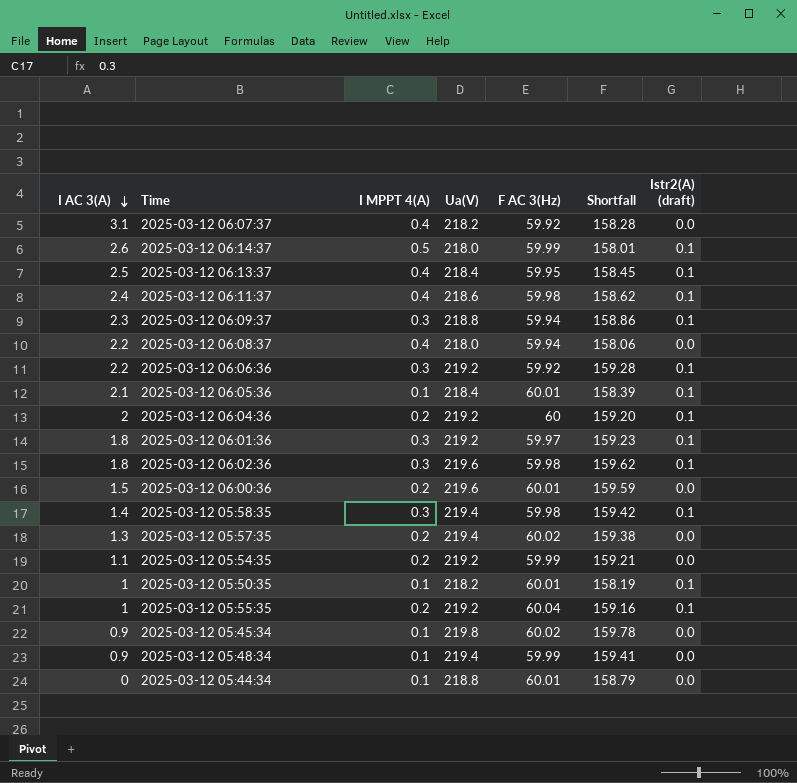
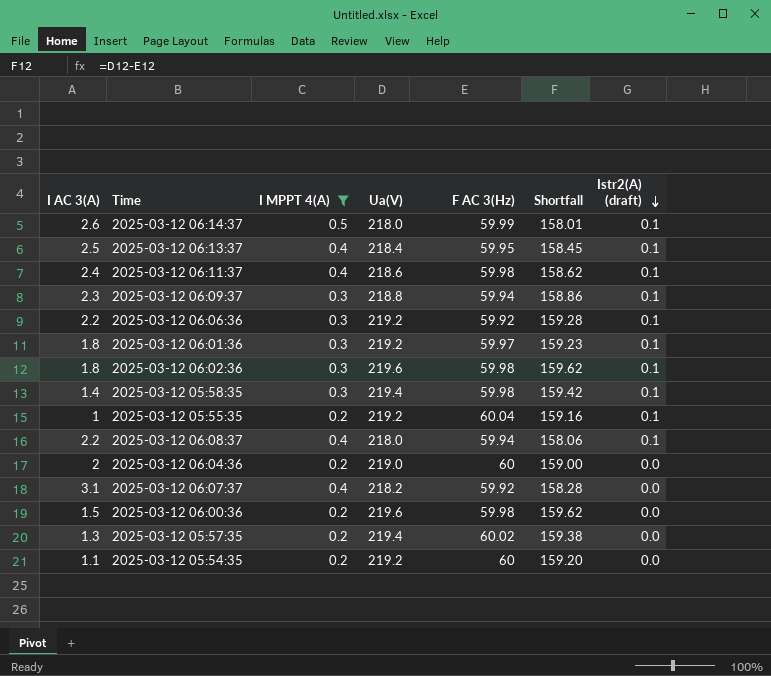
filter: none -> I MPPT 4(A) != 0.1
row order: I AC 3(A) descending -> Istr2(A) (draft) descending
2025-03-12 06:08:37 | Istr2(A) (draft): 0.0 -> 0.1
2025-03-12 06:04:36 | Ua(V): 219.2 -> 219.0
2025-03-12 06:04:36 | Shortfall: 159.20 -> 159.00
2025-03-12 06:04:36 | Istr2(A) (draft): 0.1 -> 0.0
2025-03-12 06:00:36 | F AC 3(Hz): 60.01 -> 59.98
2025-03-12 06:00:36 | Shortfall: 159.59 -> 159.62
2025-03-12 05:54:35 | F AC 3(Hz): 59.99 -> 60
2025-03-12 05:54:35 | Shortfall: 159.21 -> 159.20

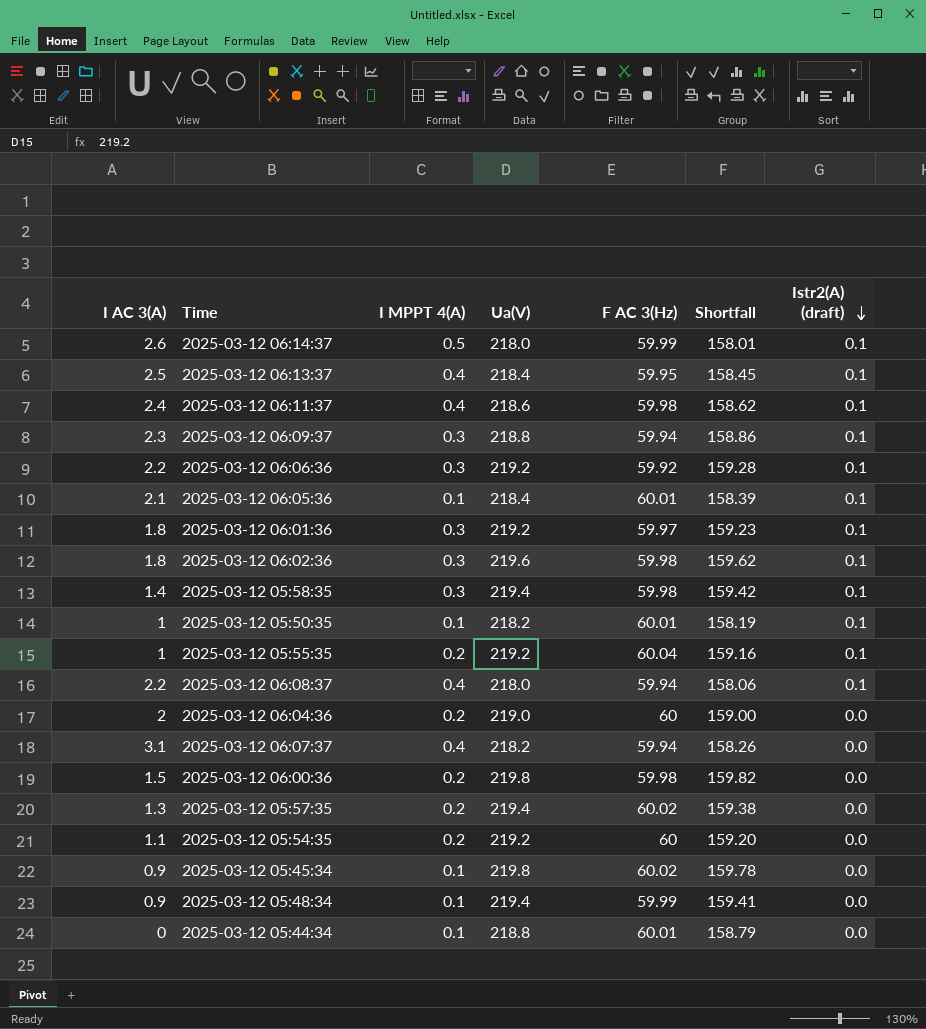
filter: I MPPT 4(A) != 0.1 -> none
2025-03-12 06:07:37 | F AC 3(Hz): 59.92 -> 59.94
2025-03-12 06:07:37 | Shortfall: 158.28 -> 158.26
2025-03-12 06:00:36 | Ua(V): 219.6 -> 219.8
2025-03-12 06:00:36 | Shortfall: 159.62 -> 159.82

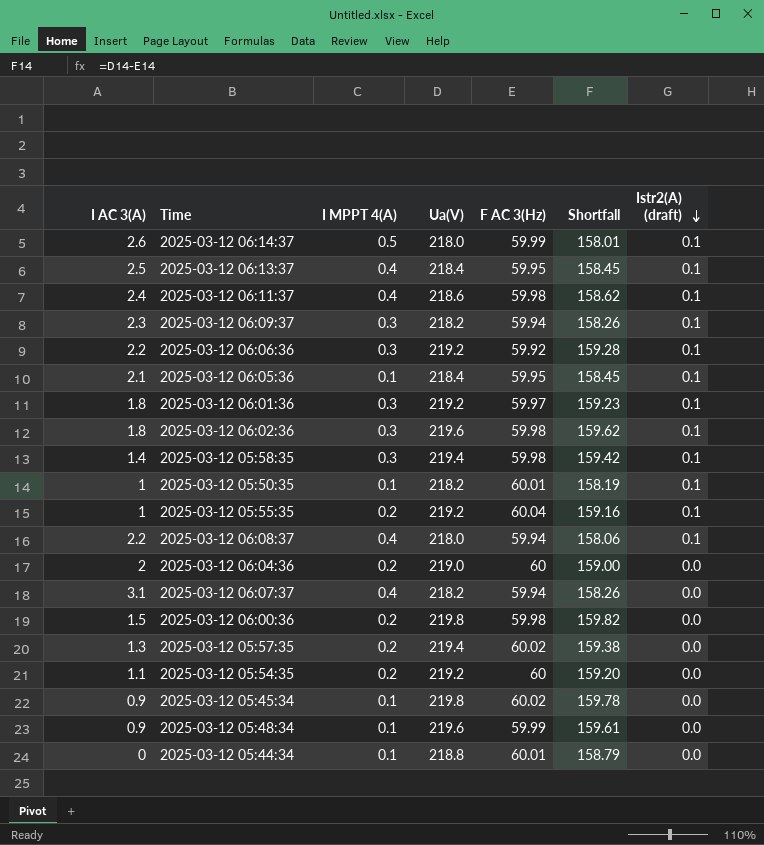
2025-03-12 06:09:37 | Ua(V): 218.8 -> 218.2
2025-03-12 06:09:37 | Shortfall: 158.86 -> 158.26
2025-03-12 06:05:36 | F AC 3(Hz): 60.01 -> 59.95
2025-03-12 06:05:36 | Shortfall: 158.39 -> 158.45
2025-03-12 05:48:34 | Ua(V): 219.4 -> 219.6
2025-03-12 05:48:34 | Shortfall: 159.41 -> 159.61

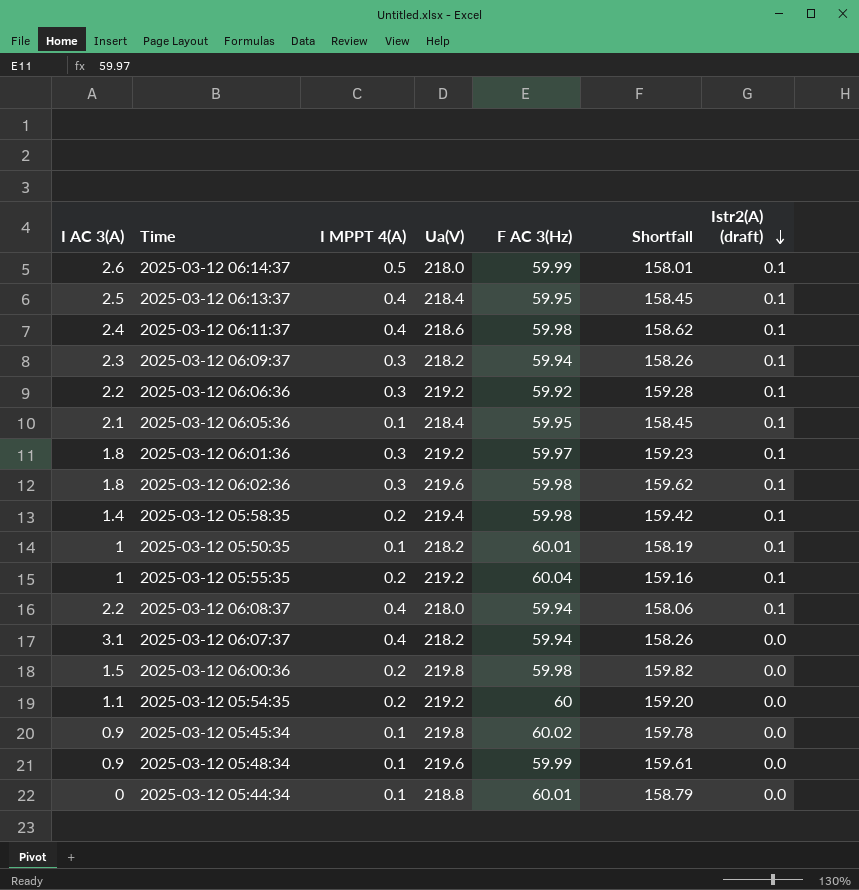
row 2025-03-12 06:04:36: 2 | 0.2 | 219.0 | 60 | 159.00 | 0.0 -> none
row 2025-03-12 05:57:35: 1.3 | 0.2 | 219.4 | 60.02 | 159.38 | 0.0 -> none
2025-03-12 05:58:35 | I MPPT 4(A): 0.3 -> 0.2

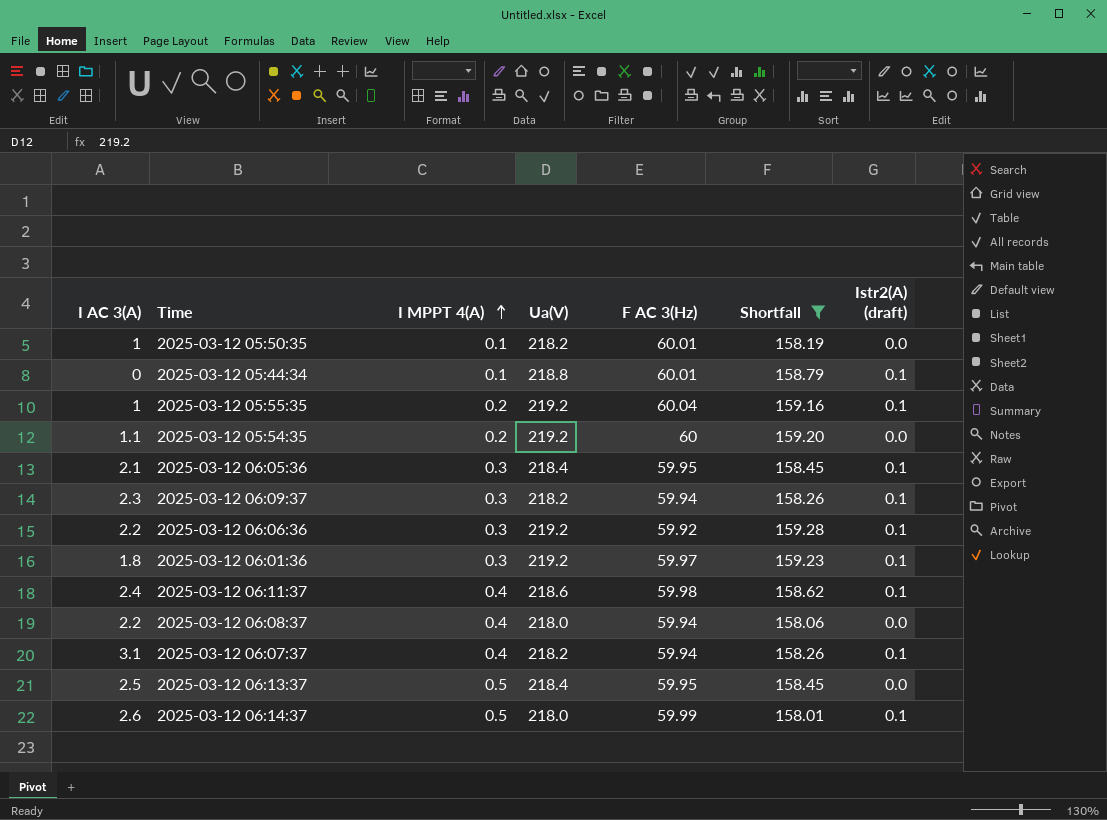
filter: none -> Shortfall <= 159.28
row order: Istr2(A) (draft) descending -> I MPPT 4(A) ascending
2025-03-12 05:50:35 | Istr2(A) (draft): 0.1 -> 0.0
2025-03-12 05:44:34 | Istr2(A) (draft): 0.0 -> 0.1
2025-03-12 06:05:36 | I MPPT 4(A): 0.1 -> 0.3
2025-03-12 06:08:37 | Istr2(A) (draft): 0.1 -> 0.0
2025-03-12 06:07:37 | Istr2(A) (draft): 0.0 -> 0.1
2025-03-12 06:13:37 | I MPPT 4(A): 0.4 -> 0.5
2025-03-12 06:13:37 | Istr2(A) (draft): 0.1 -> 0.0

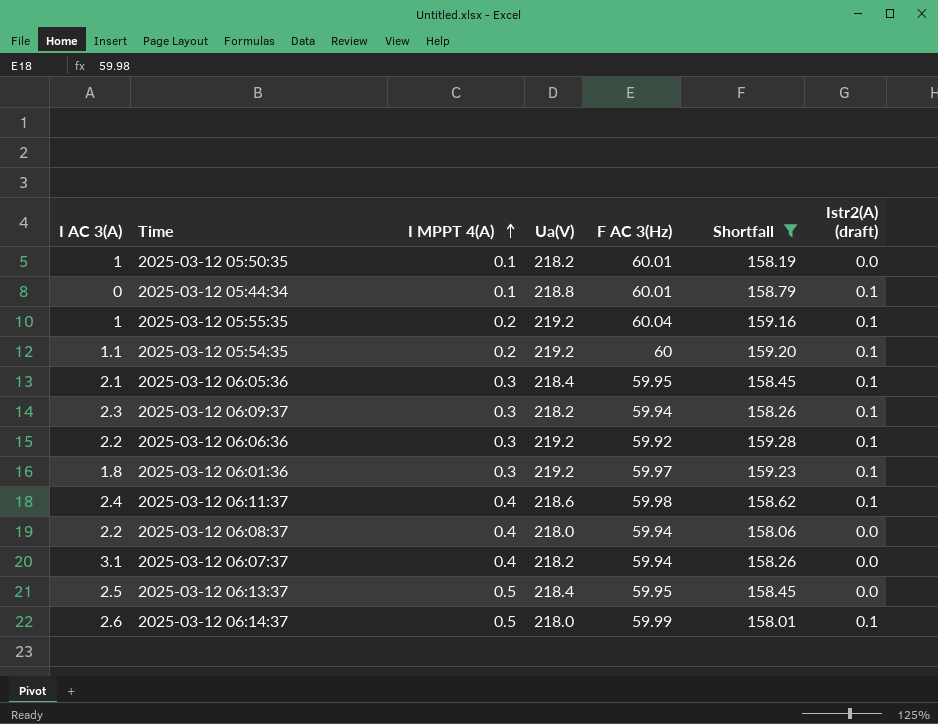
2025-03-12 05:54:35 | Istr2(A) (draft): 0.0 -> 0.1
2025-03-12 06:07:37 | Istr2(A) (draft): 0.1 -> 0.0

